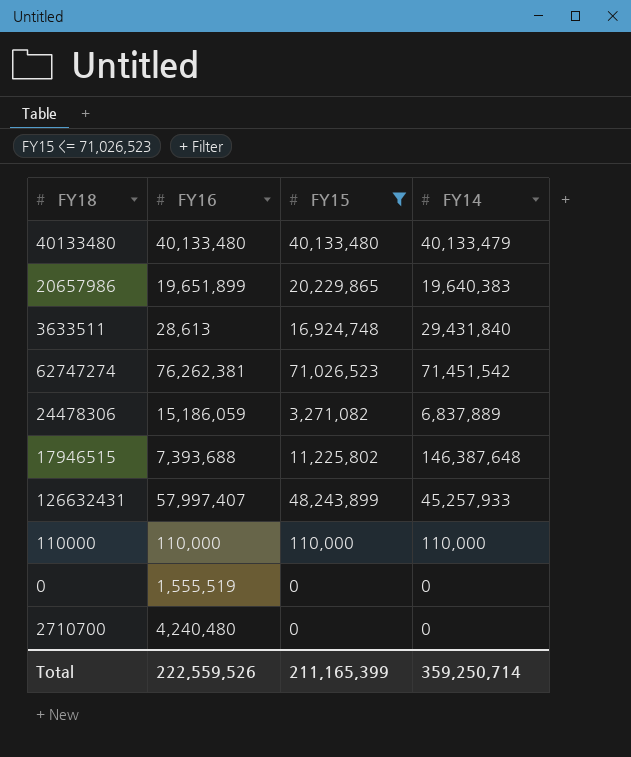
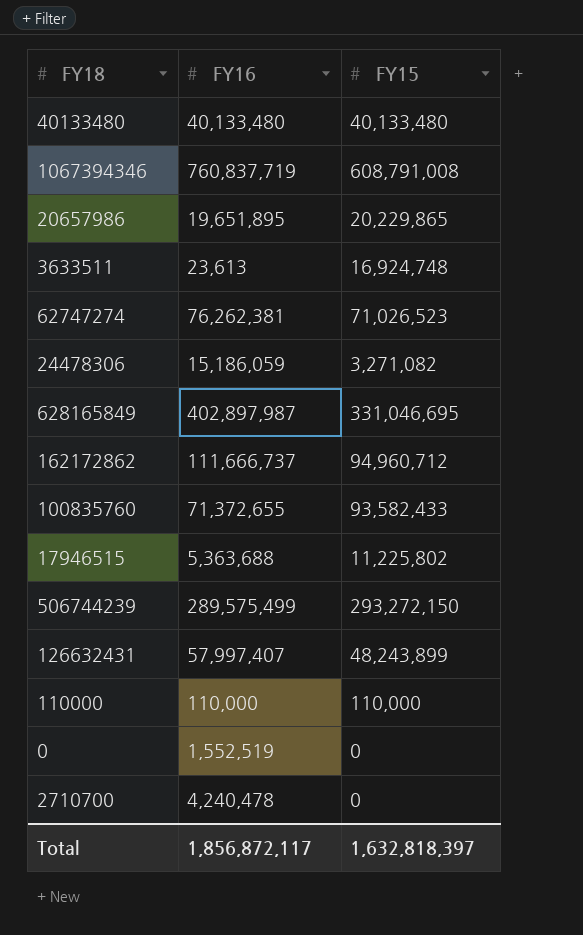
filter: FY15 <= 71,026,523 -> none
column FY14 | position: 4 -> none
20657986 | FY16: 19,651,899 -> 19,651,895
3633511 | FY16: 28,613 -> 23,613
17946515 | FY16: 7,393,688 -> 5,363,688
0 | FY16: 1,555,519 -> 1,552,519
2710700 | FY16: 4,240,480 -> 4,240,478
Total | FY16: 222,559,526 -> 1,856,872,117
Total | FY15: 211,165,399 -> 1,632,818,397

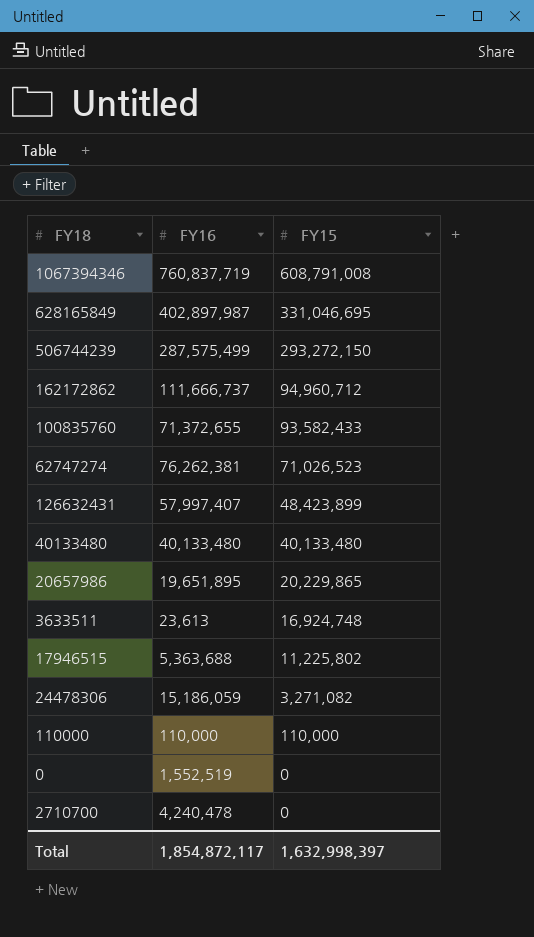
row order: none -> FY15 descending
506744239 | FY16: 289,575,499 -> 287,575,499
126632431 | FY15: 48,243,899 -> 48,423,899
Total | FY16: 1,856,872,117 -> 1,854,872,117
Total | FY15: 1,632,818,397 -> 1,632,998,397

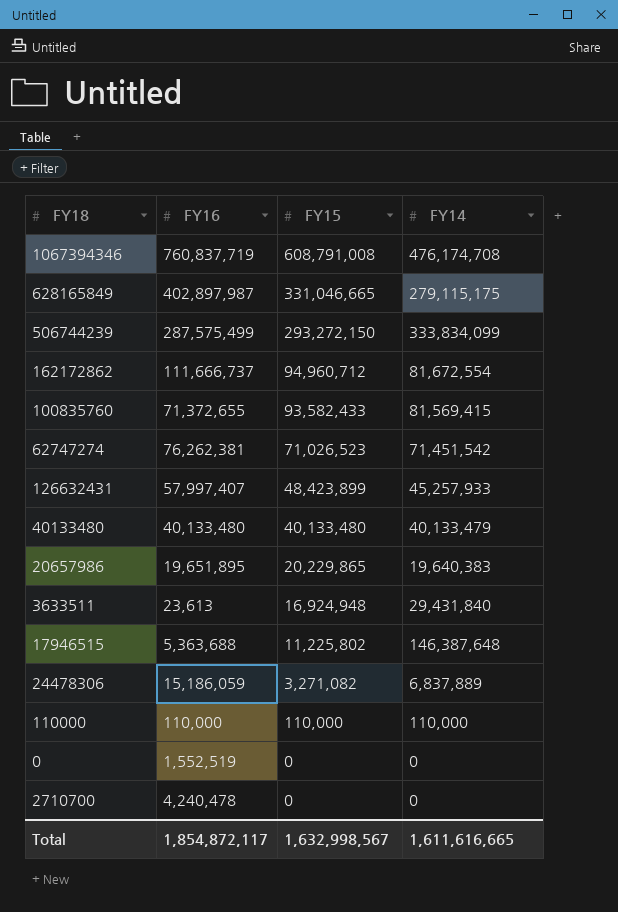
column FY14 | position: none -> 4
628165849 | FY15: 331,046,695 -> 331,046,665
3633511 | FY15: 16,924,748 -> 16,924,948
Total | FY15: 1,632,998,397 -> 1,632,998,567

